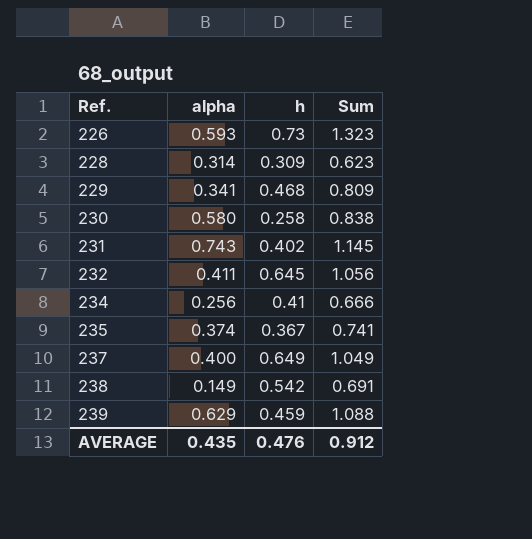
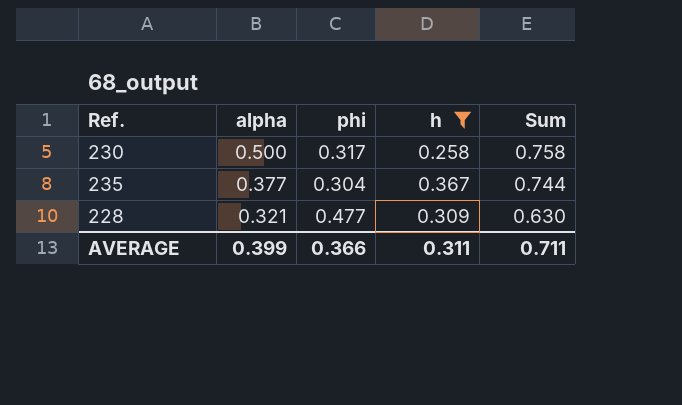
filter: none -> h <= 0.367
row order: Ref. ascending -> alpha descending
column phi | position: none -> 3
230 | alpha: 0.580 -> 0.500
230 | Sum: 0.838 -> 0.758
235 | alpha: 0.374 -> 0.377
235 | Sum: 0.741 -> 0.744
228 | alpha: 0.314 -> 0.321
228 | Sum: 0.623 -> 0.630
AVERAGE | alpha: 0.435 -> 0.399
AVERAGE | h: 0.476 -> 0.311
AVERAGE | Sum: 0.912 -> 0.711

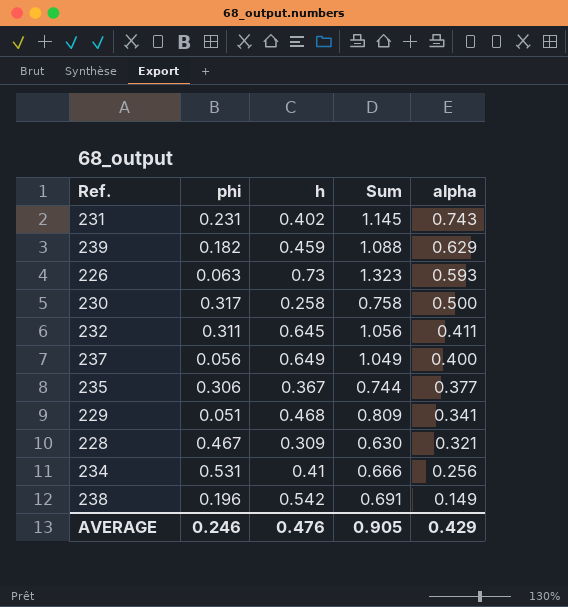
filter: h <= 0.367 -> none
column alpha | position: 2 -> 5
235 | phi: 0.304 -> 0.306
228 | phi: 0.477 -> 0.467
AVERAGE | phi: 0.366 -> 0.246
AVERAGE | h: 0.311 -> 0.476
AVERAGE | Sum: 0.711 -> 0.905
AVERAGE | alpha: 0.399 -> 0.429

